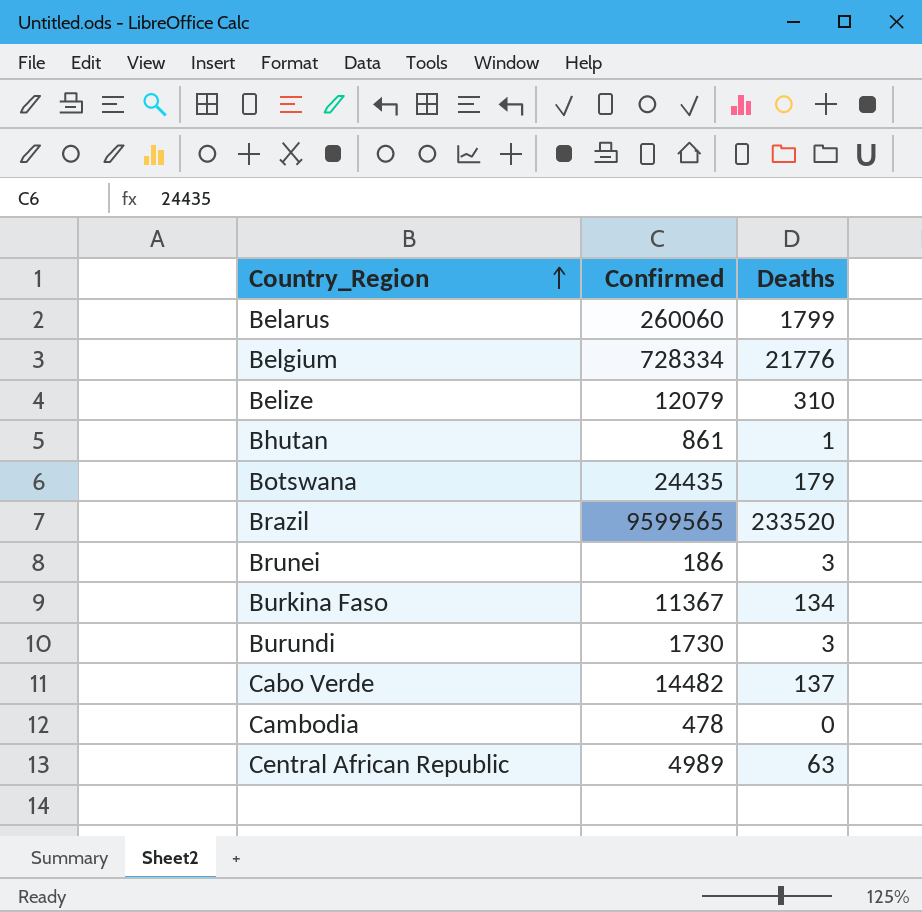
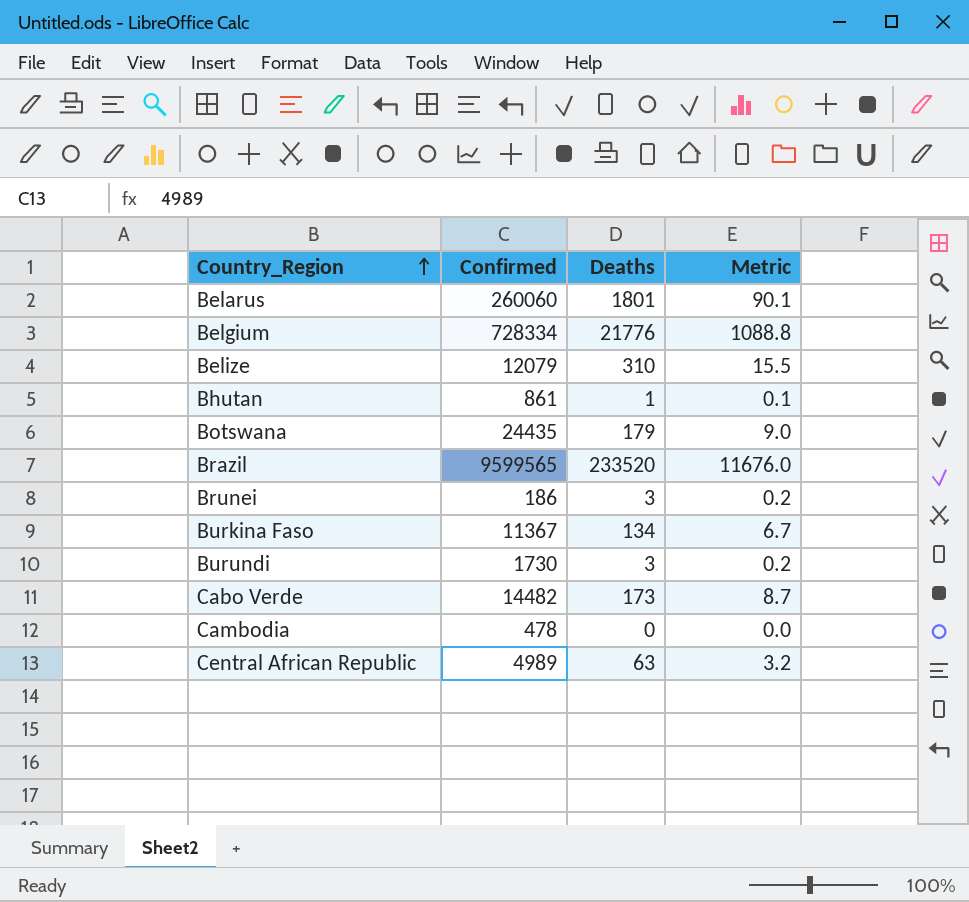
column Metric | formula: none -> [Deaths] * 0.05
Belarus | Deaths: 1799 -> 1801
Cabo Verde | Deaths: 137 -> 173

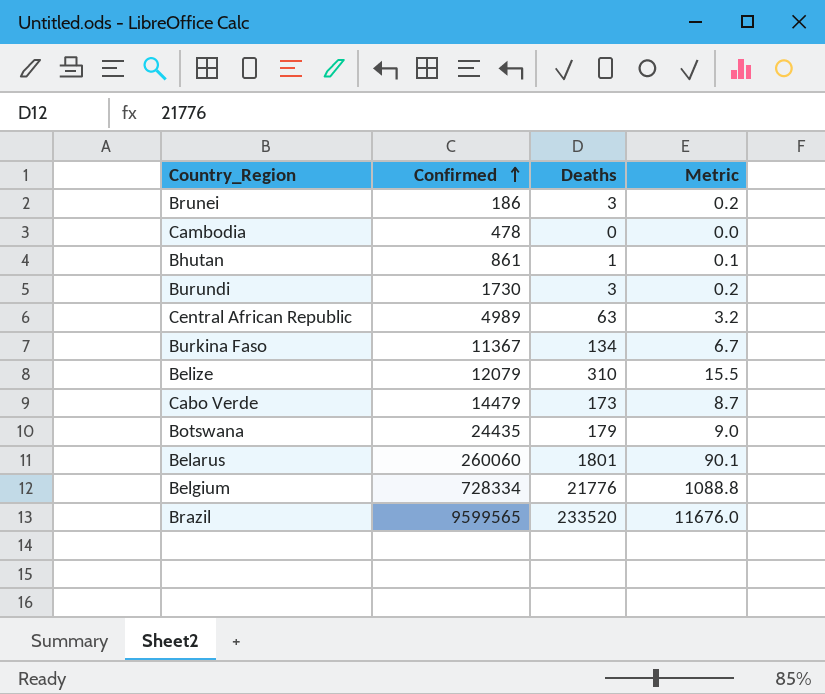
row order: Country_Region ascending -> Confirmed ascending
Cabo Verde | Confirmed: 14482 -> 14479

